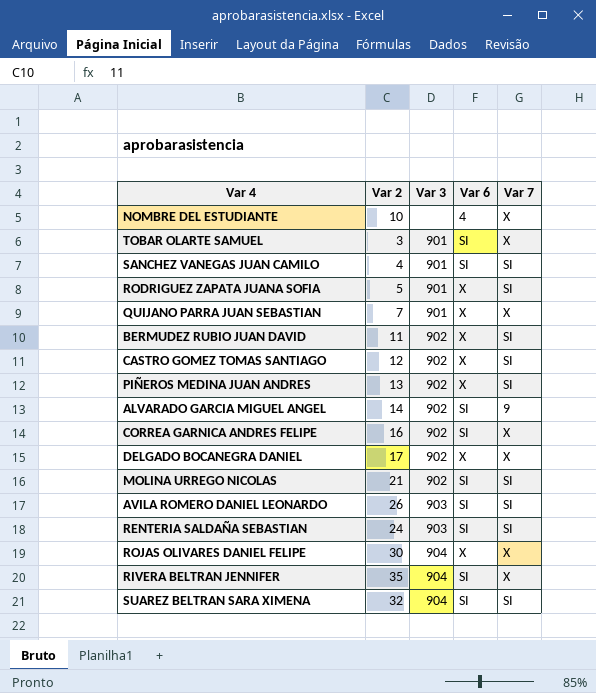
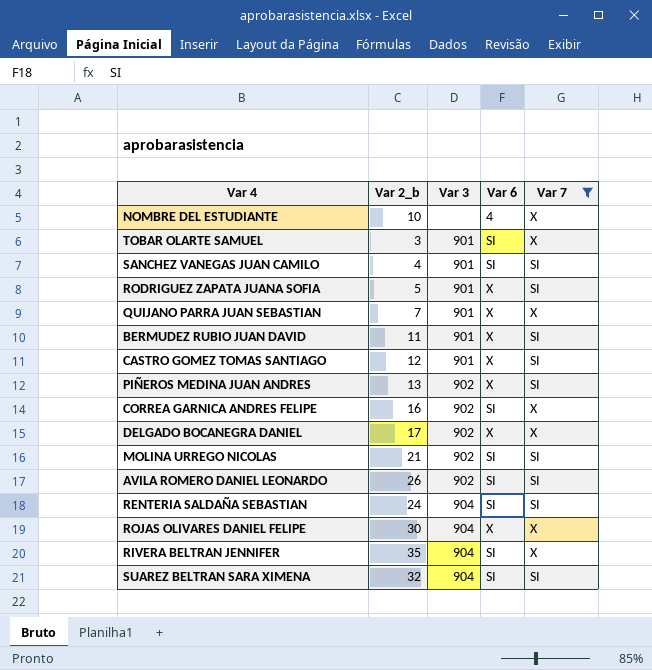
filter: none -> Var 7 != 9
column name: Var 2 -> Var 2_b
BERMUDEZ RUBIO JUAN DAVID | Var 3: 902 -> 901
CASTRO GOMEZ TOMAS SANTIAGO | Var 3: 902 -> 901
AVILA ROMERO DANIEL LEONARDO | Var 3: 903 -> 902
RENTERIA SALDAÑA SEBASTIAN | Var 3: 903 -> 904

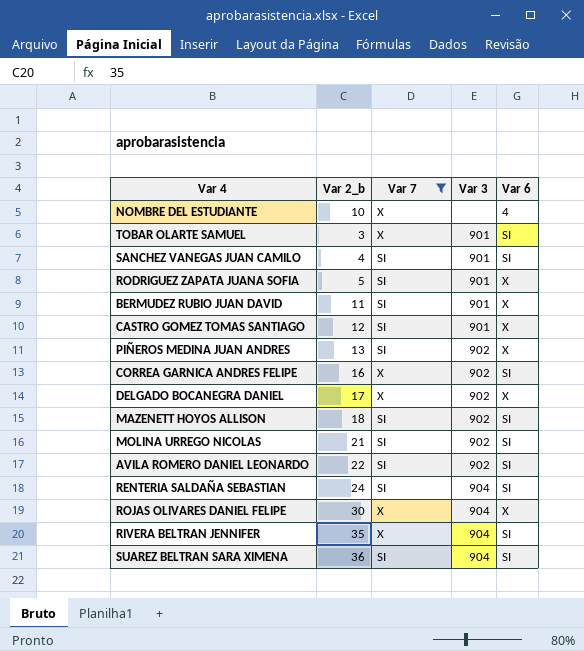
column Var 7 | position: 5 -> 3
row QUIJANO PARRA JUAN SEBASTIAN: 7 | 901 | X | X -> none
row MAZENETT HOYOS ALLISON: none -> 18 | SI | 902 | SI
AVILA ROMERO DANIEL LEONARDO | Var 2_b: 26 -> 22
SUAREZ BELTRAN SARA XIMENA | Var 2_b: 32 -> 36

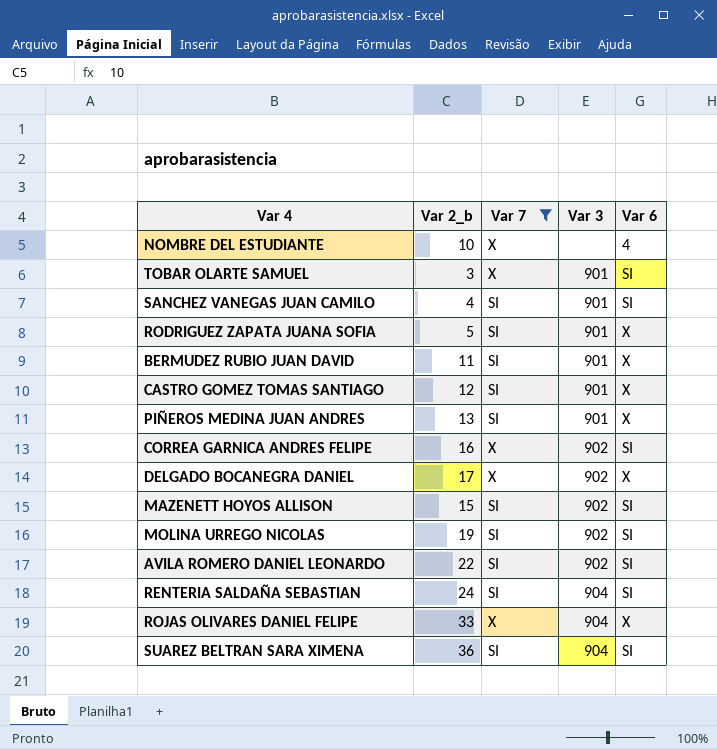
row RIVERA BELTRAN JENNIFER: 35 | X | 904 | SI -> none
PIÑEROS MEDINA JUAN ANDRES | Var 3: 902 -> 901
MAZENETT HOYOS ALLISON | Var 2_b: 18 -> 15
MOLINA URREGO NICOLAS | Var 2_b: 21 -> 19
ROJAS OLIVARES DANIEL FELIPE | Var 2_b: 30 -> 33

